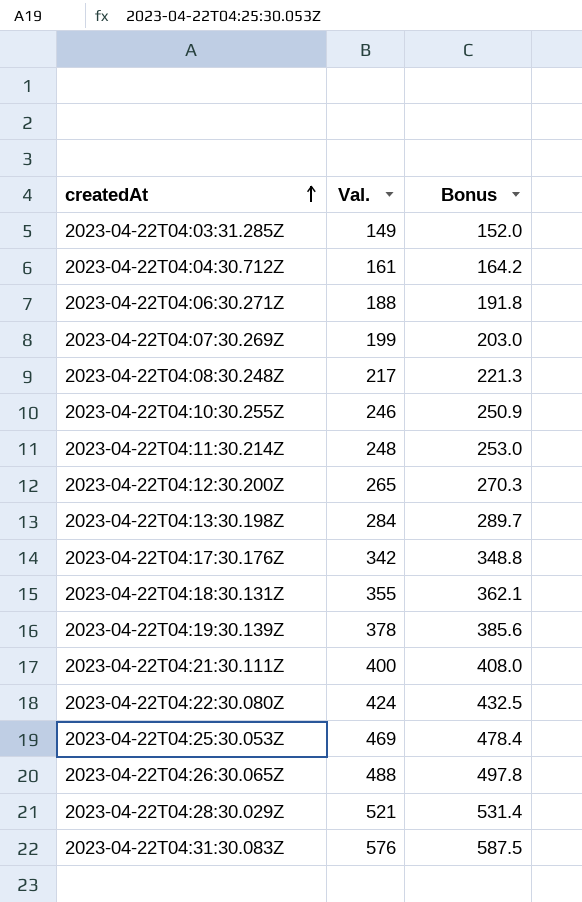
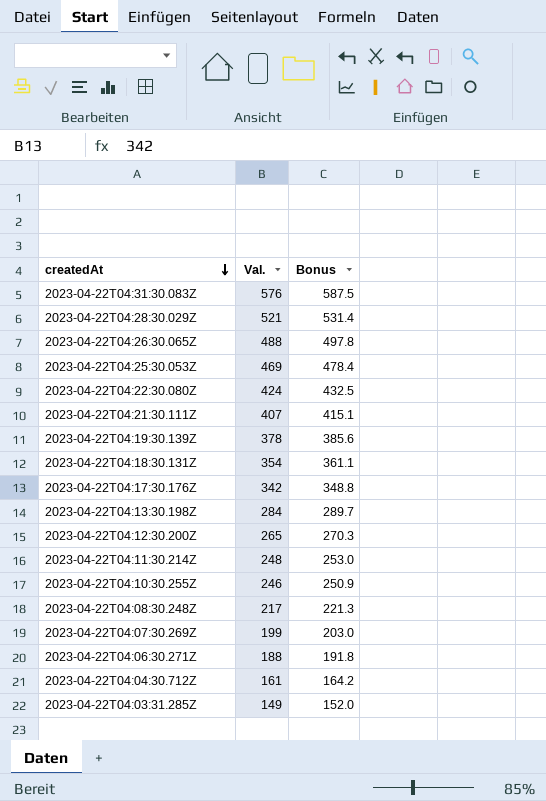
row order: createdAt ascending -> createdAt descending
2023-04-22T04:21:30.111Z | Val.: 400 -> 407
2023-04-22T04:21:30.111Z | Bonus: 408.0 -> 415.1
2023-04-22T04:18:30.131Z | Val.: 355 -> 354
2023-04-22T04:18:30.131Z | Bonus: 362.1 -> 361.1

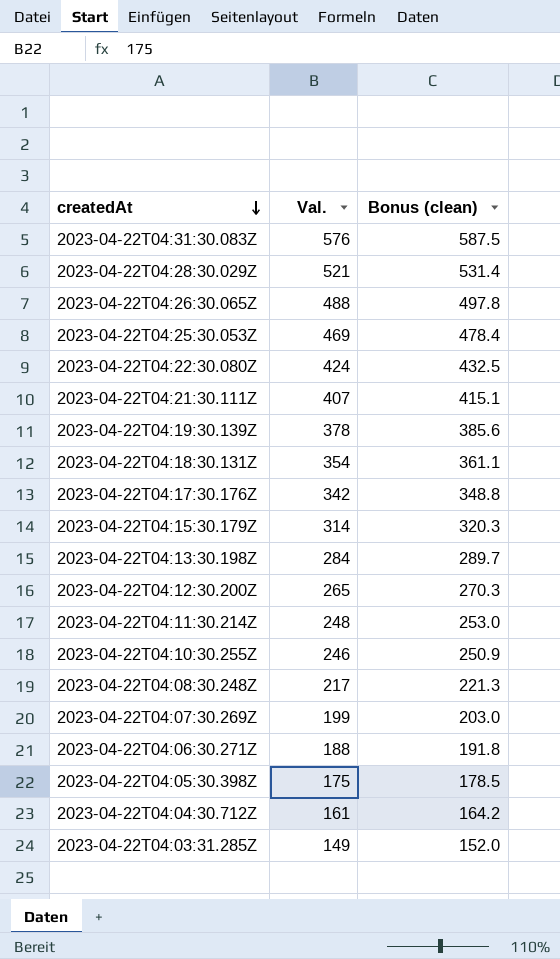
column name: Bonus -> Bonus (clean)
row 2023-04-22T04:15:30.179Z: none -> 314 | 320.3
row 2023-04-22T04:05:30.398Z: none -> 175 | 178.5

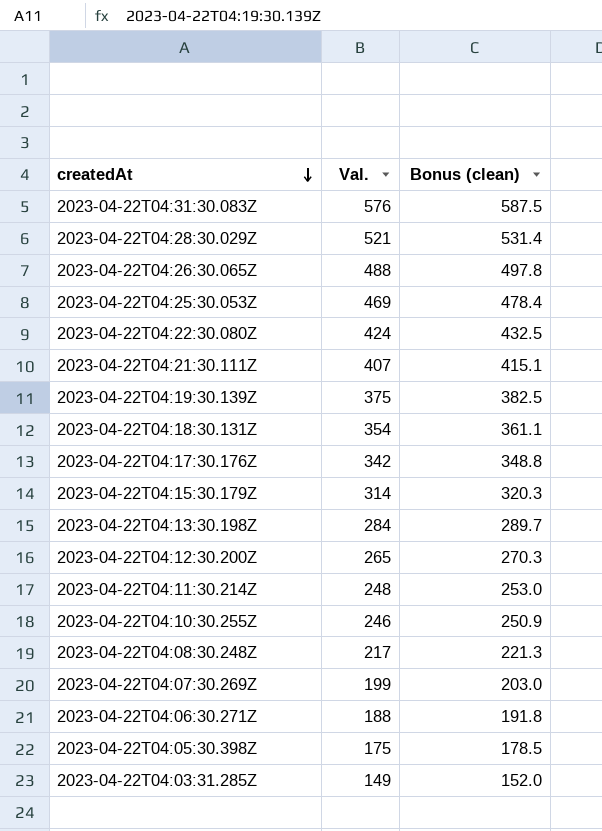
row 2023-04-22T04:04:30.712Z: 161 | 164.2 -> none
2023-04-22T04:19:30.139Z | Val.: 378 -> 375
2023-04-22T04:19:30.139Z | Bonus (clean): 385.6 -> 382.5

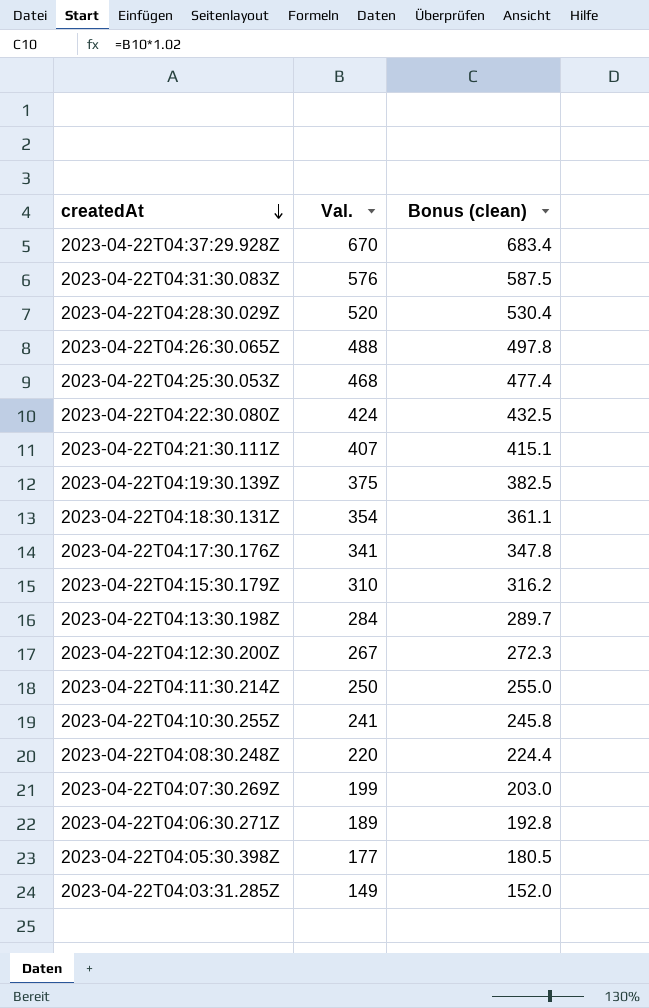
row 2023-04-22T04:37:29.928Z: none -> 670 | 683.4
2023-04-22T04:28:30.029Z | Val.: 521 -> 520
2023-04-22T04:28:30.029Z | Bonus (clean): 531.4 -> 530.4
2023-04-22T04:25:30.053Z | Val.: 469 -> 468
2023-04-22T04:25:30.053Z | Bonus (clean): 478.4 -> 477.4
2023-04-22T04:17:30.176Z | Val.: 342 -> 341
2023-04-22T04:17:30.176Z | Bonus (clean): 348.8 -> 347.8
2023-04-22T04:15:30.179Z | Val.: 314 -> 310
2023-04-22T04:15:30.179Z | Bonus (clean): 320.3 -> 316.2
2023-04-22T04:12:30.200Z | Val.: 265 -> 267
2023-04-22T04:12:30.200Z | Bonus (clean): 270.3 -> 272.3
2023-04-22T04:11:30.214Z | Val.: 248 -> 250
2023-04-22T04:11:30.214Z | Bonus (clean): 253.0 -> 255.0
2023-04-22T04:10:30.255Z | Val.: 246 -> 241
2023-04-22T04:10:30.255Z | Bonus (clean): 250.9 -> 245.8
2023-04-22T04:08:30.248Z | Val.: 217 -> 220
2023-04-22T04:08:30.248Z | Bonus (clean): 221.3 -> 224.4
2023-04-22T04:06:30.271Z | Val.: 188 -> 189
2023-04-22T04:06:30.271Z | Bonus (clean): 191.8 -> 192.8
2023-04-22T04:05:30.398Z | Val.: 175 -> 177
2023-04-22T04:05:30.398Z | Bonus (clean): 178.5 -> 180.5

